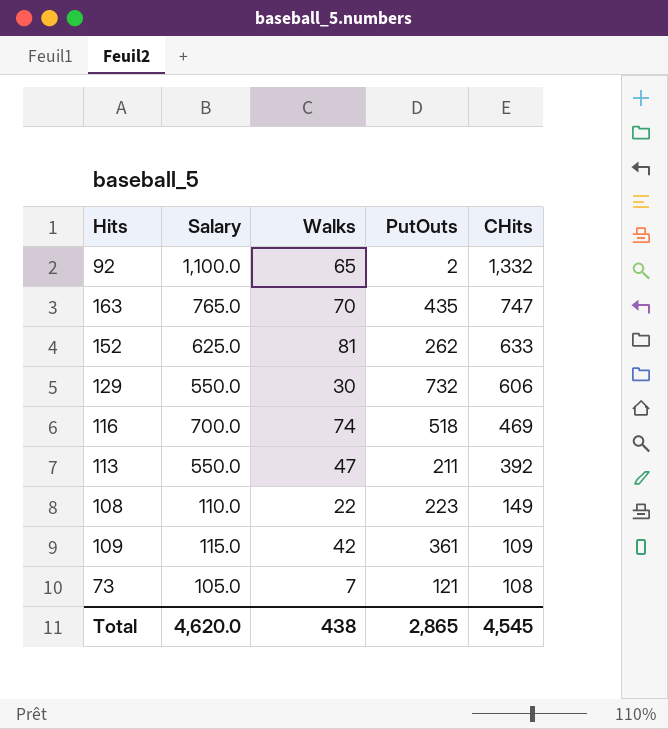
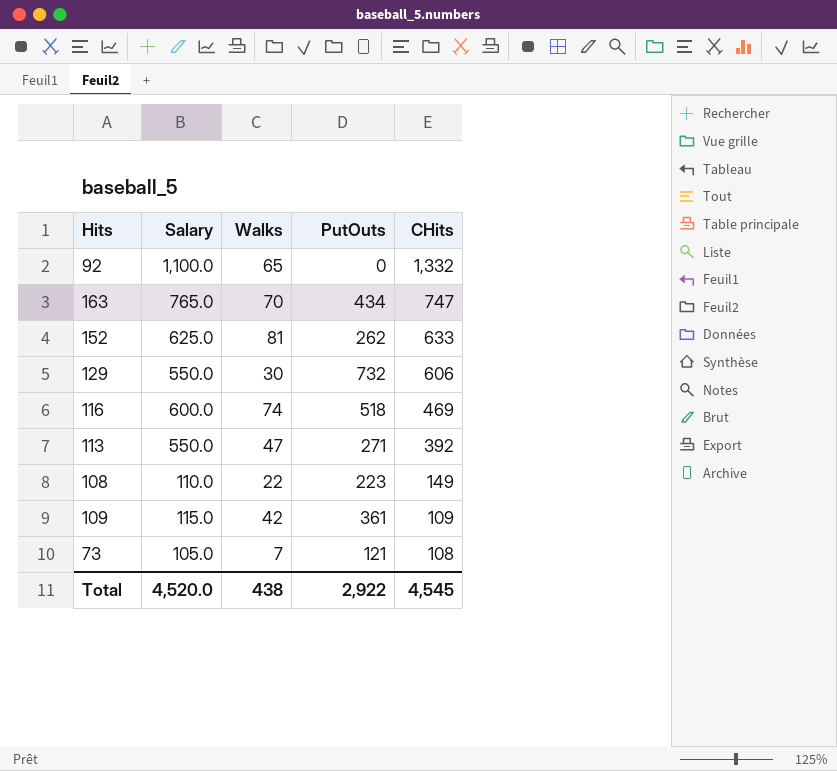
92 | PutOuts: 2 -> 0
163 | PutOuts: 435 -> 434
116 | Salary: 700.0 -> 600.0
113 | PutOuts: 211 -> 271
Total | Salary: 4,620.0 -> 4,520.0
Total | PutOuts: 2,865 -> 2,922

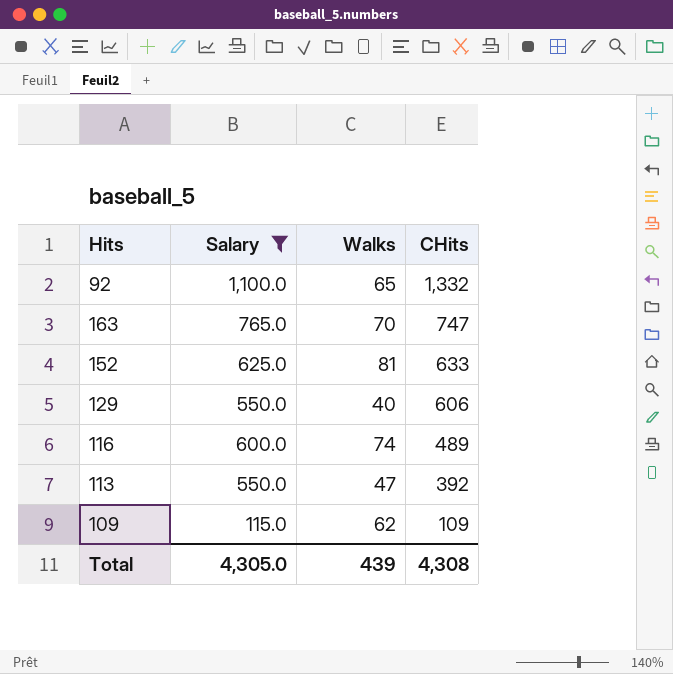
filter: none -> Salary >= 115.0
column PutOuts | position: 4 -> none
129 | Walks: 30 -> 40
116 | CHits: 469 -> 489
109 | Walks: 42 -> 62
Total | Salary: 4,520.0 -> 4,305.0
Total | Walks: 438 -> 439
Total | CHits: 4,545 -> 4,308

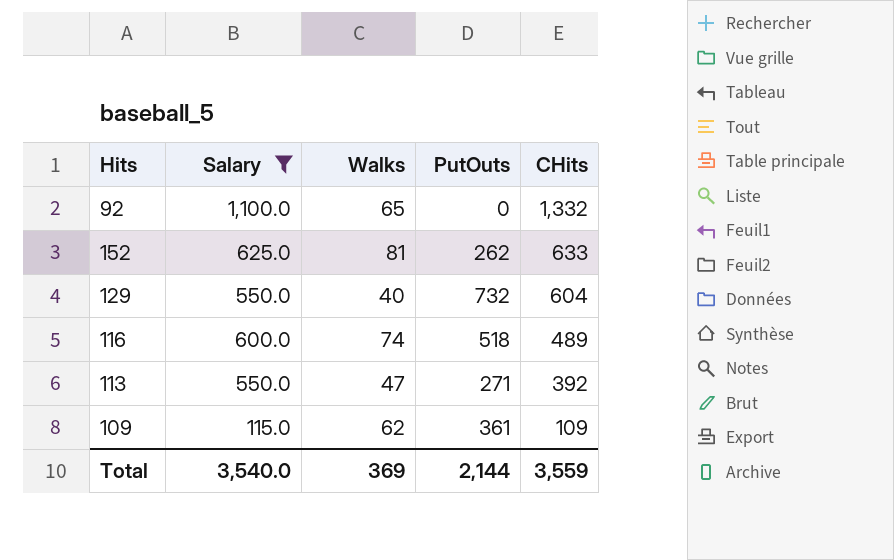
column PutOuts | position: none -> 4
row 163: 765.0 | 70 | 747 -> none
129 | CHits: 606 -> 604
Total | Salary: 4,305.0 -> 3,540.0
Total | Walks: 439 -> 369
Total | CHits: 4,308 -> 3,559

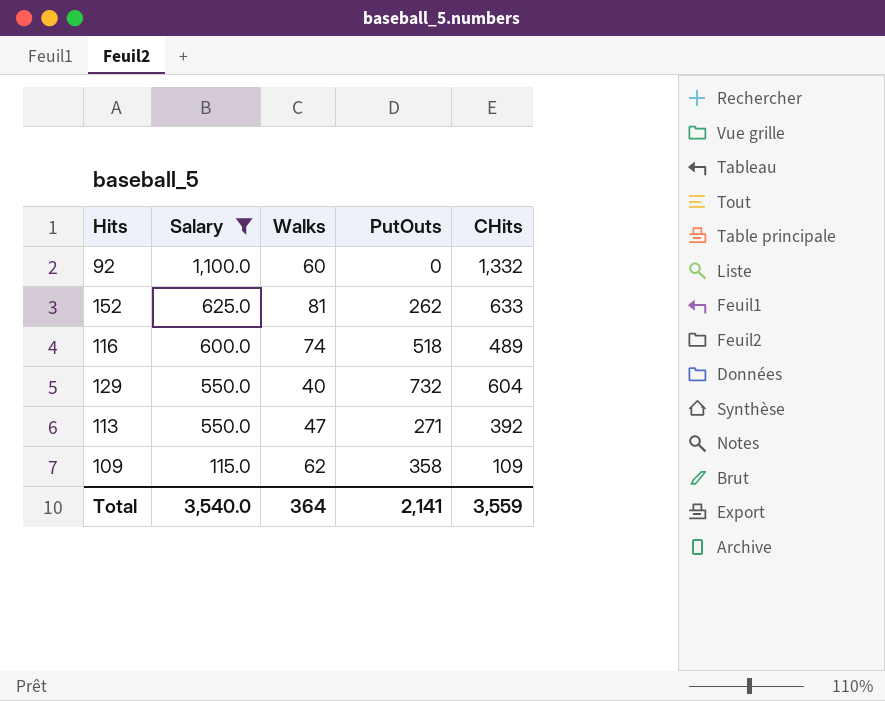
row order: CHits descending -> Salary descending
92 | Walks: 65 -> 60
109 | PutOuts: 361 -> 358
Total | Walks: 369 -> 364
Total | PutOuts: 2,144 -> 2,141

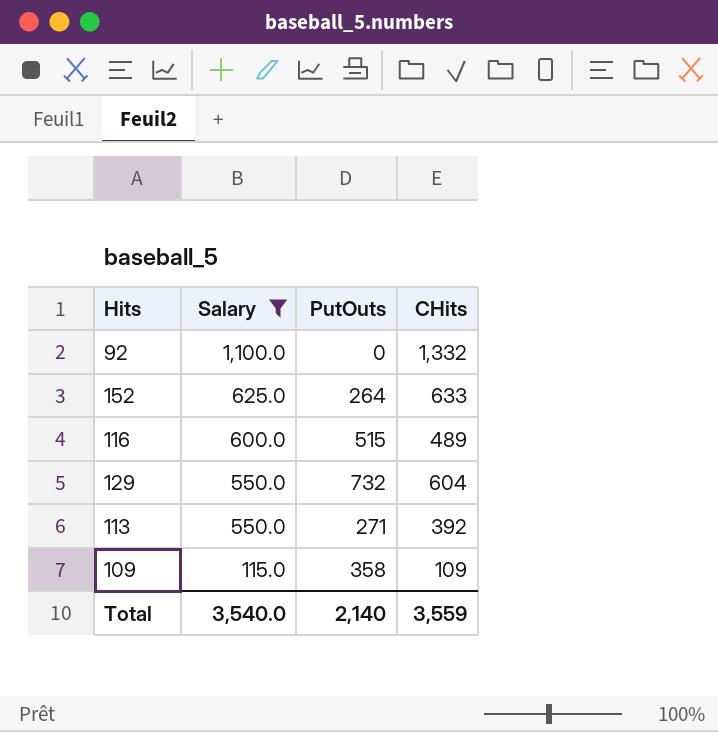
column Walks | position: 3 -> none
152 | PutOuts: 262 -> 264
116 | PutOuts: 518 -> 515
Total | PutOuts: 2,141 -> 2,140

